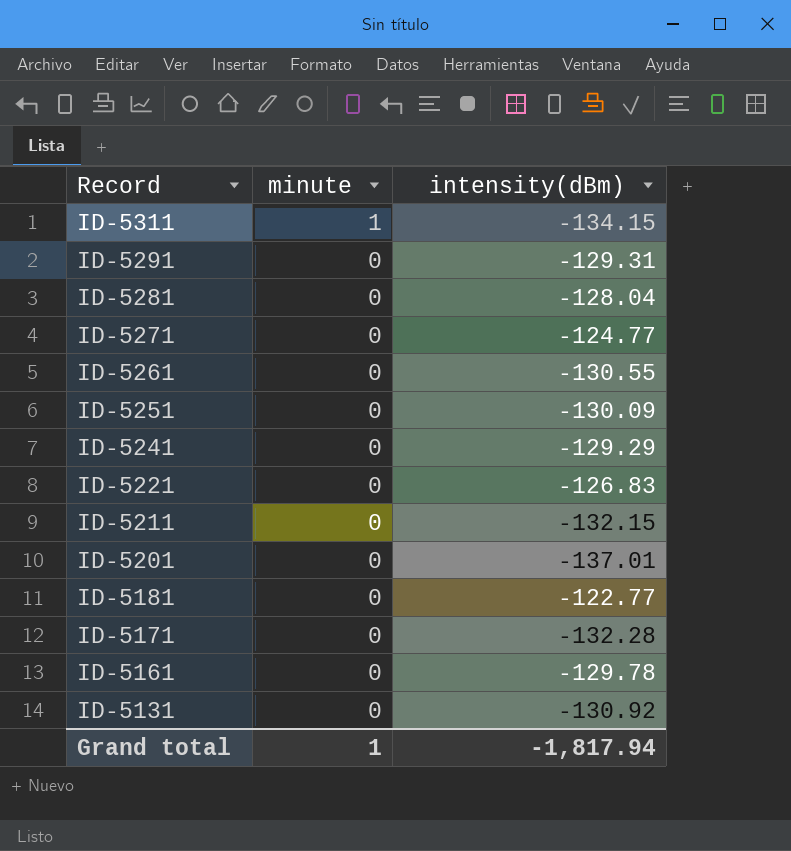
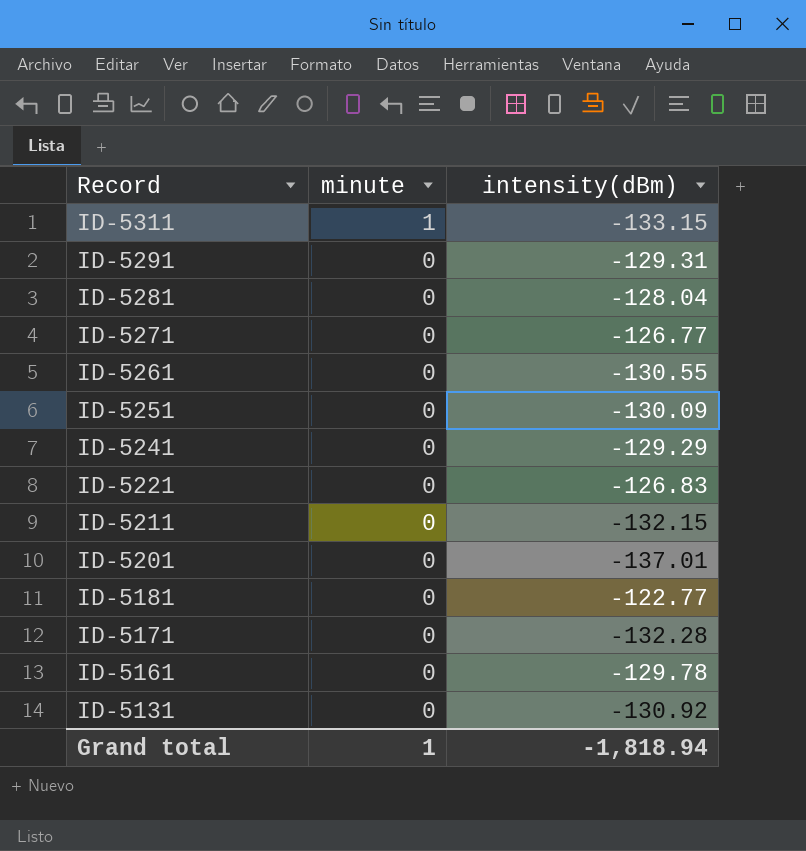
ID-5311 | intensity(dBm): -134.15 -> -133.15
ID-5271 | intensity(dBm): -124.77 -> -126.77
Grand total | intensity(dBm): -1,817.94 -> -1,818.94

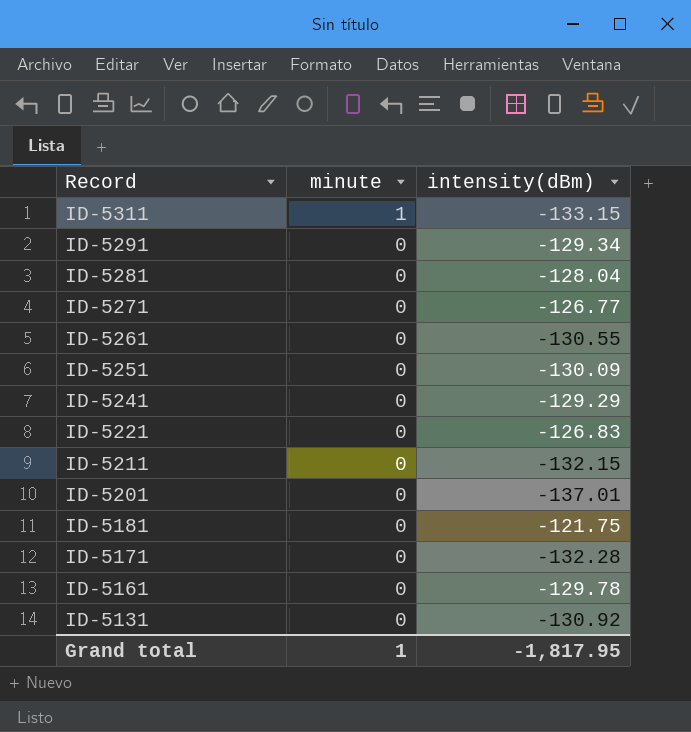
ID-5291 | intensity(dBm): -129.31 -> -129.34
ID-5181 | intensity(dBm): -122.77 -> -121.75
Grand total | intensity(dBm): -1,818.94 -> -1,817.95

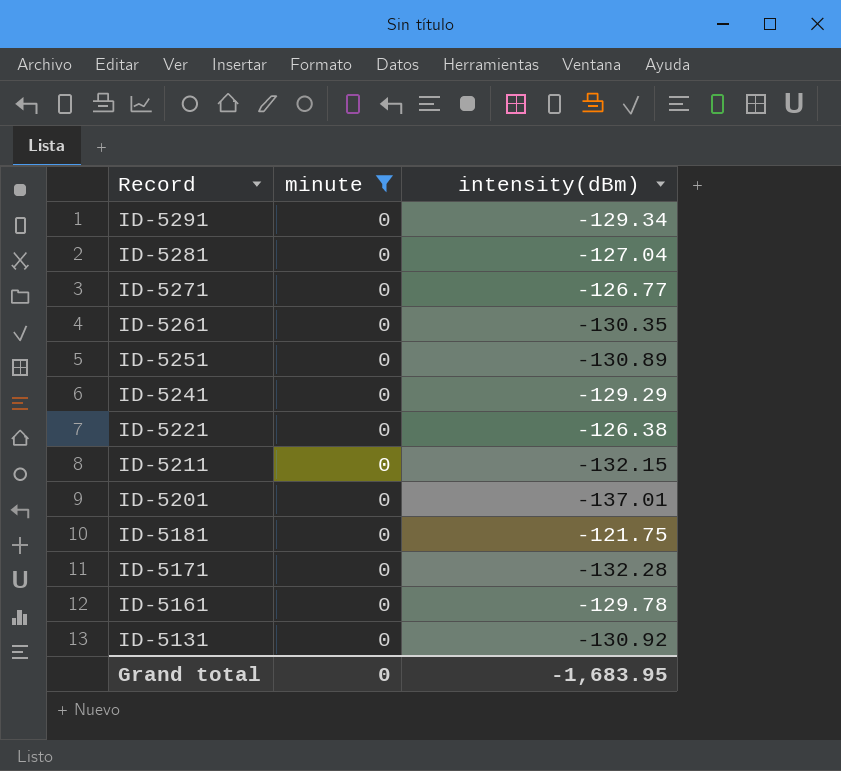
filter: none -> minute = 0
ID-5281 | intensity(dBm): -128.04 -> -127.04
ID-5261 | intensity(dBm): -130.55 -> -130.35
ID-5251 | intensity(dBm): -130.09 -> -130.89
ID-5221 | intensity(dBm): -126.83 -> -126.38
Grand total | minute: 1 -> 0
Grand total | intensity(dBm): -1,817.95 -> -1,683.95

